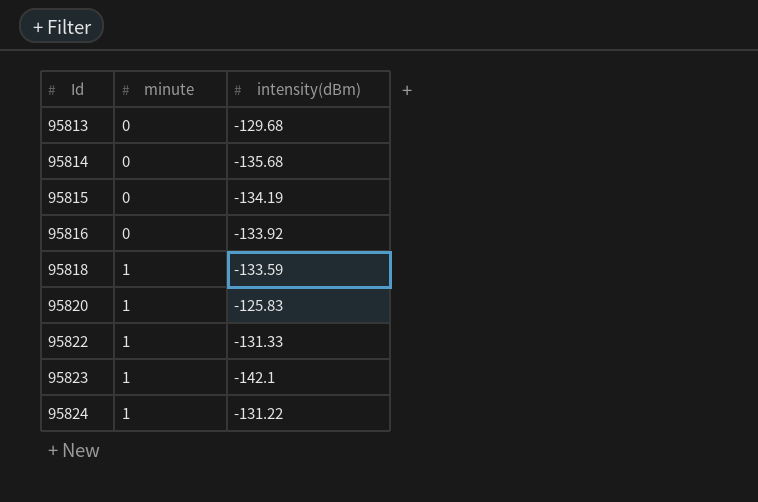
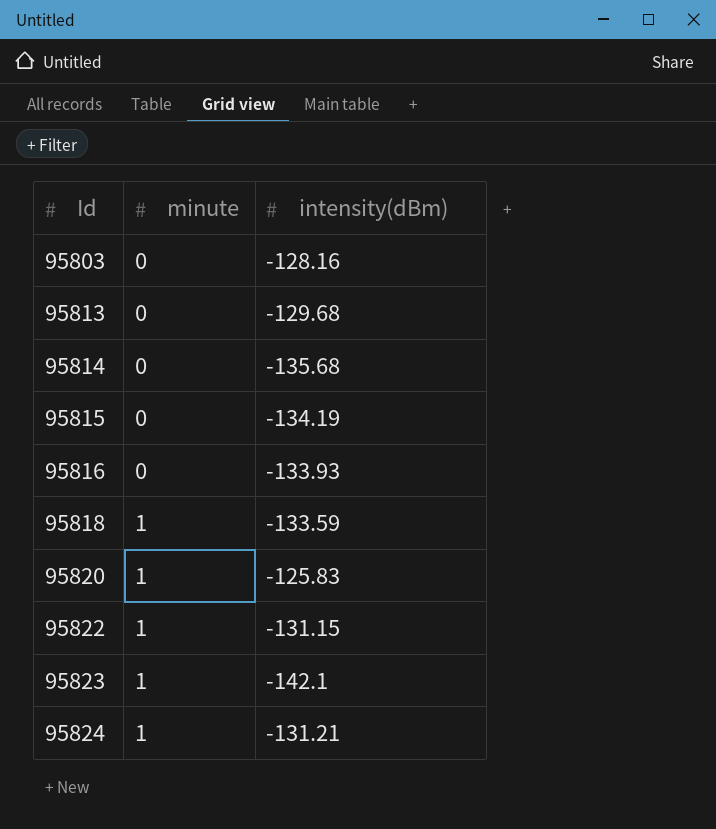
row 95803: none -> 0 | -128.16
95816 | intensity(dBm): -133.92 -> -133.93
95822 | intensity(dBm): -131.33 -> -131.15
95824 | intensity(dBm): -131.22 -> -131.21

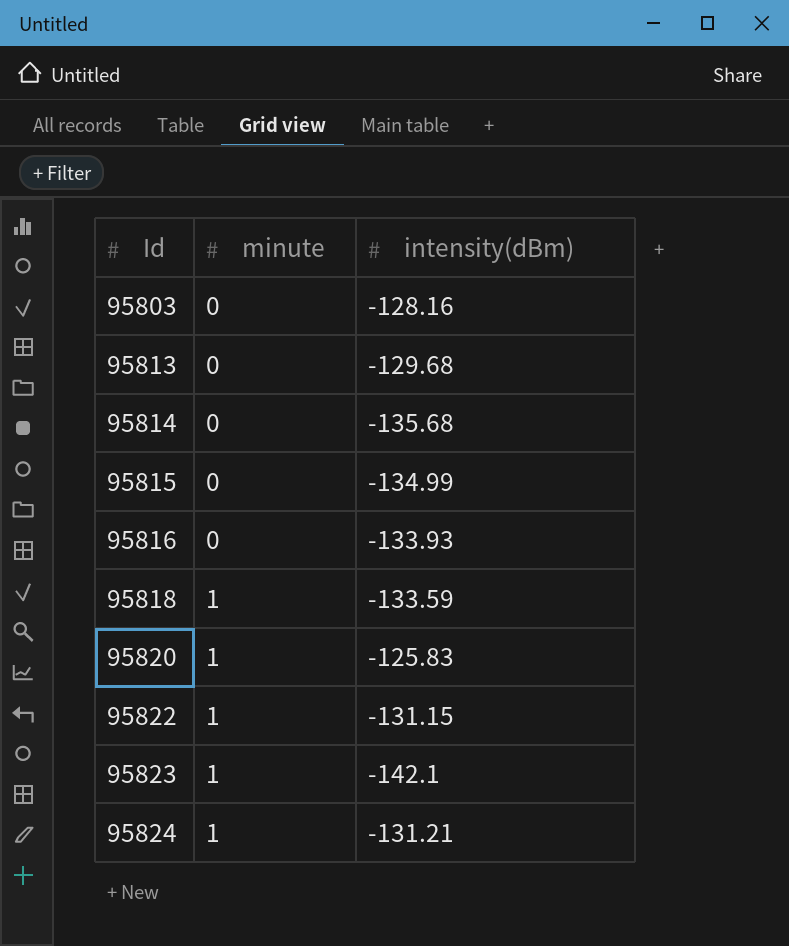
95815 | intensity(dBm): -134.19 -> -134.99

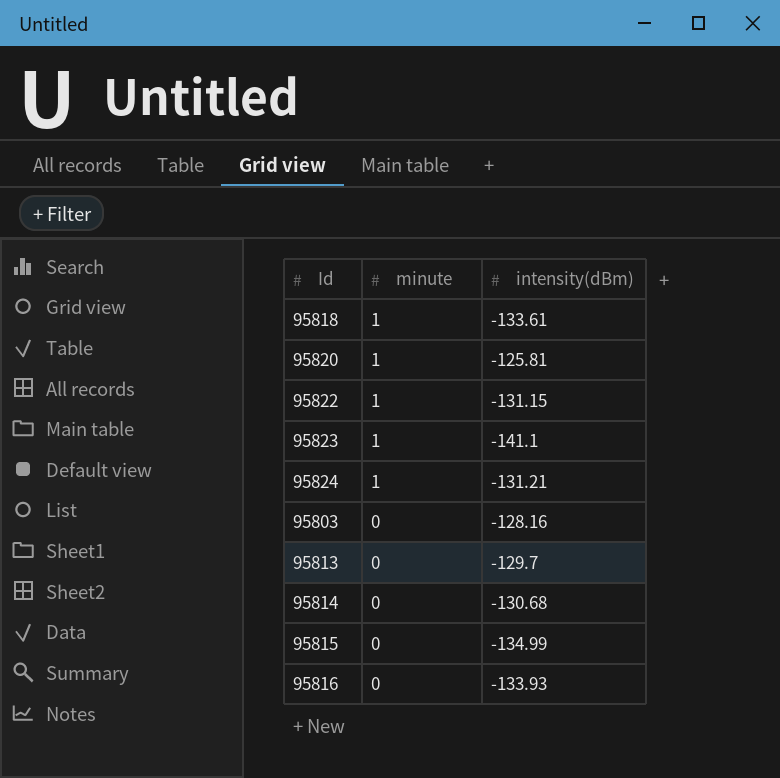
row order: Id ascending -> minute descending
95818 | intensity(dBm): -133.59 -> -133.61
95820 | intensity(dBm): -125.83 -> -125.81
95823 | intensity(dBm): -142.1 -> -141.1
95813 | intensity(dBm): -129.68 -> -129.7
95814 | intensity(dBm): -135.68 -> -130.68

